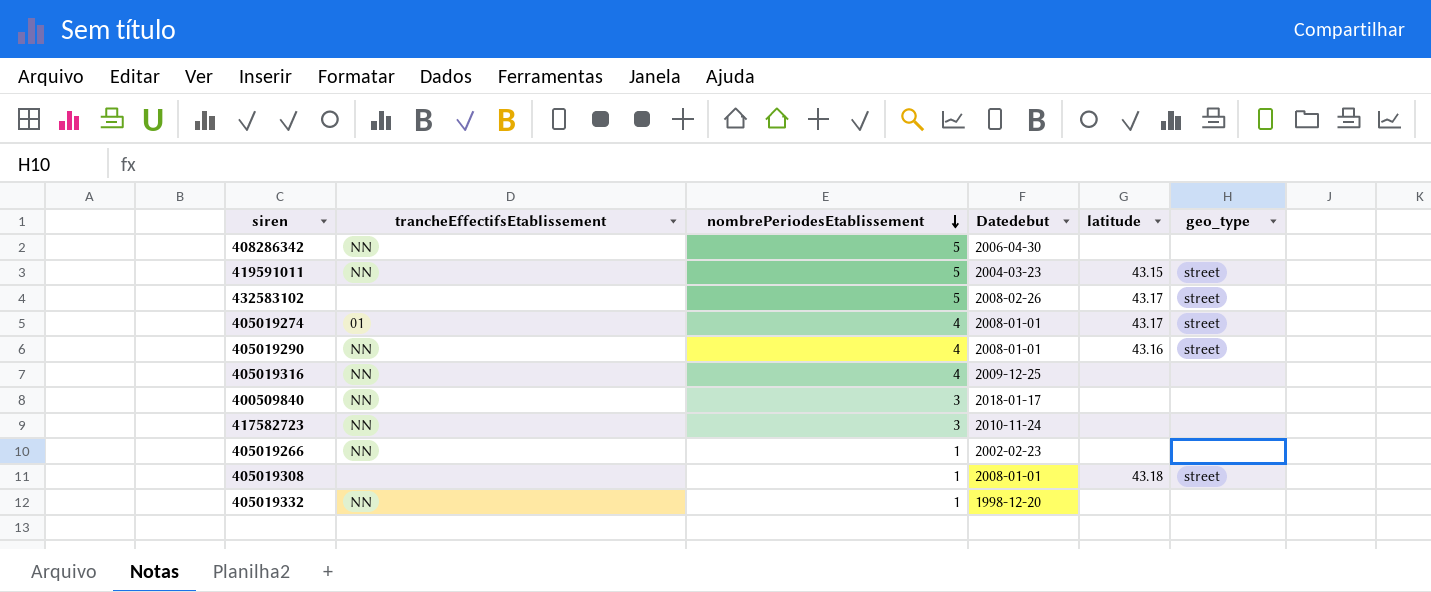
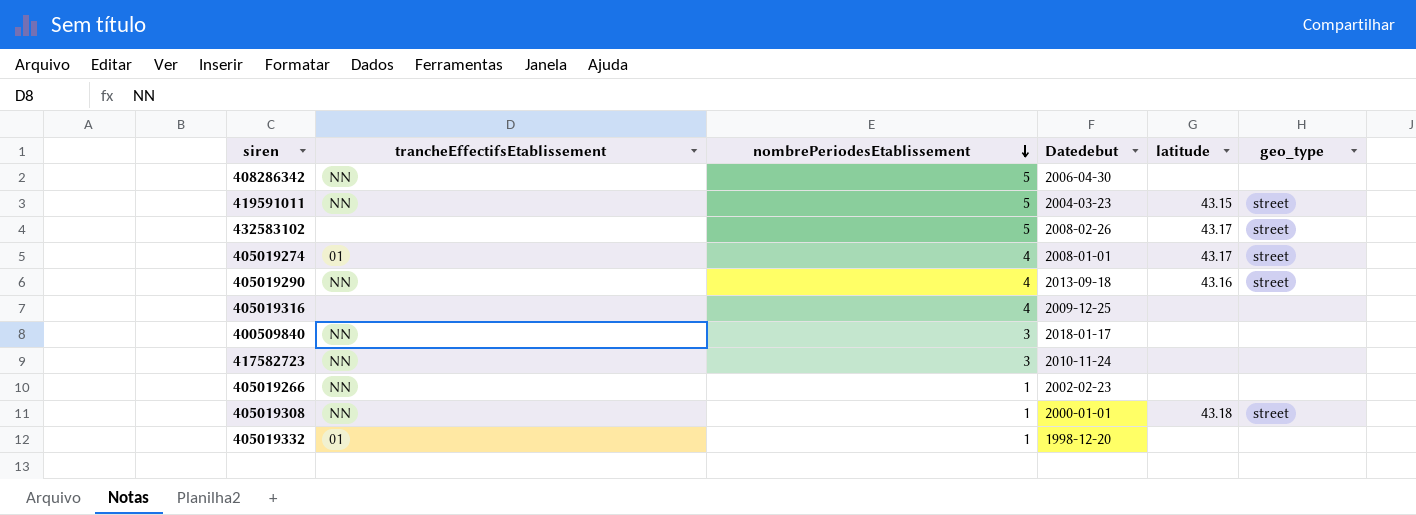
405019290 | Datedebut: 2008-01-01 -> 2013-09-18
405019316 | trancheEffectifsEtablissement: NN -> none
405019308 | trancheEffectifsEtablissement: none -> NN
405019308 | Datedebut: 2008-01-01 -> 2000-01-01
405019332 | trancheEffectifsEtablissement: NN -> 01

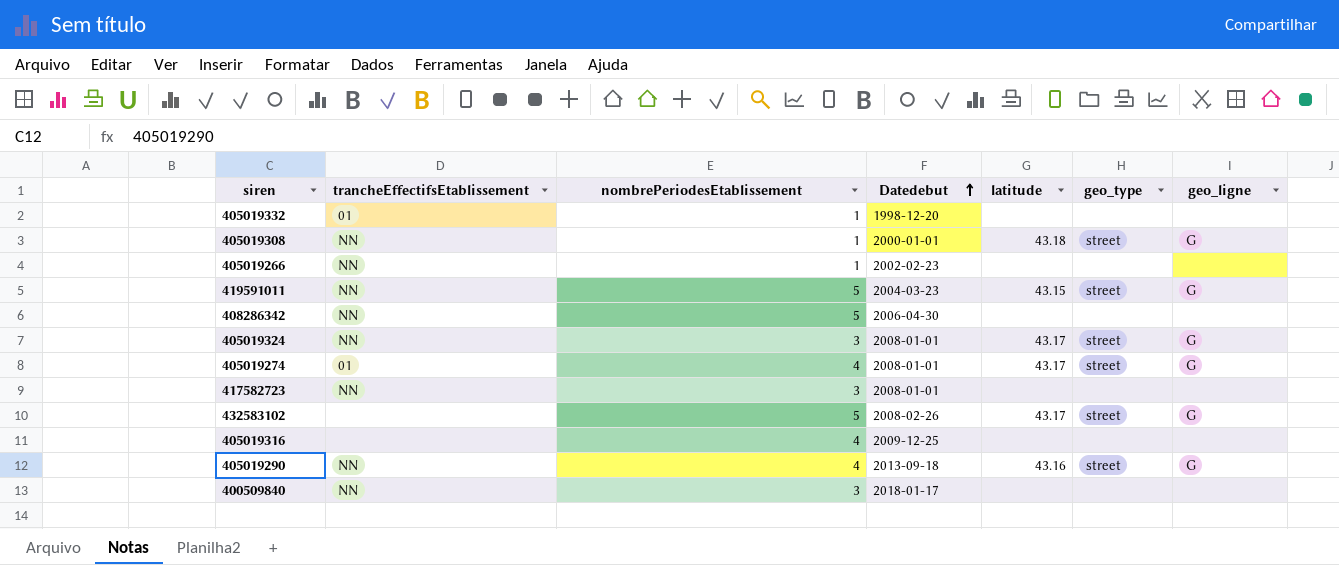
row order: nombrePeriodesEtablissement descending -> Datedebut ascending
column geo_ligne | position: none -> 7
row 405019324: none -> NN | 3 | 2008-01-01 | 43.17 | street | G
417582723 | Datedebut: 2010-11-24 -> 2008-01-01

